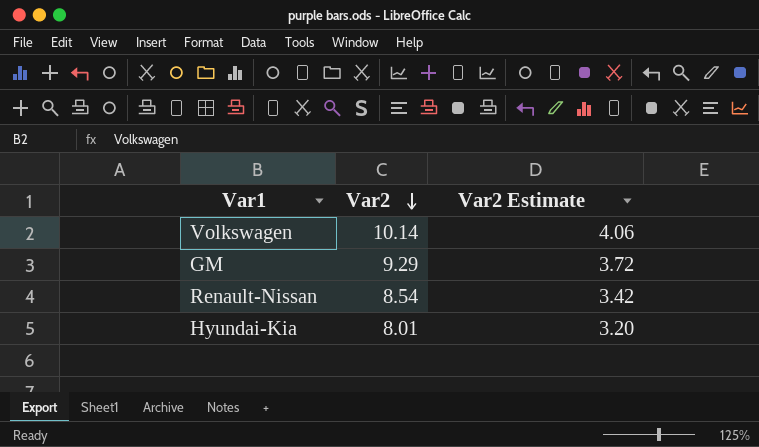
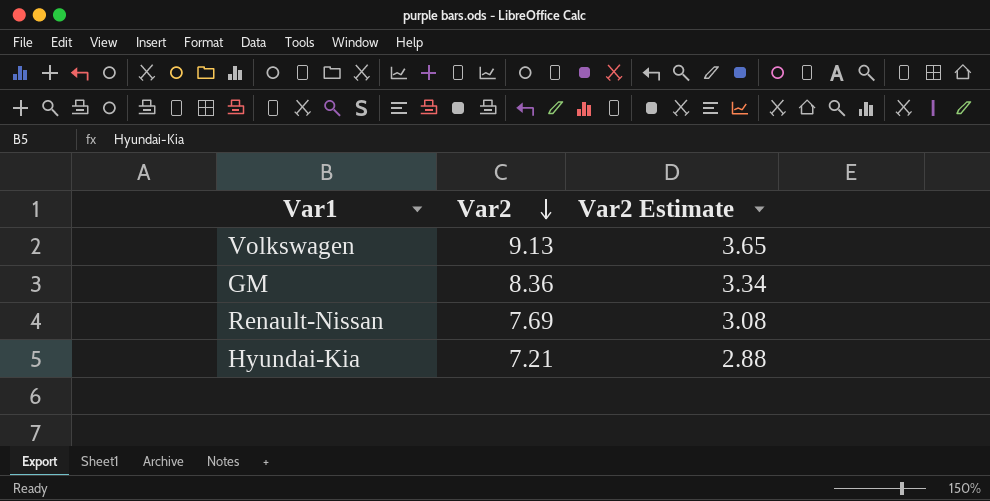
Volkswagen | Var2: 10.14 -> 9.13
Volkswagen | Var2 Estimate: 4.06 -> 3.65
GM | Var2: 9.29 -> 8.36
GM | Var2 Estimate: 3.72 -> 3.34
Renault-Nissan | Var2: 8.54 -> 7.69
Renault-Nissan | Var2 Estimate: 3.42 -> 3.08
Hyundai-Kia | Var2: 8.01 -> 7.21
Hyundai-Kia | Var2 Estimate: 3.20 -> 2.88

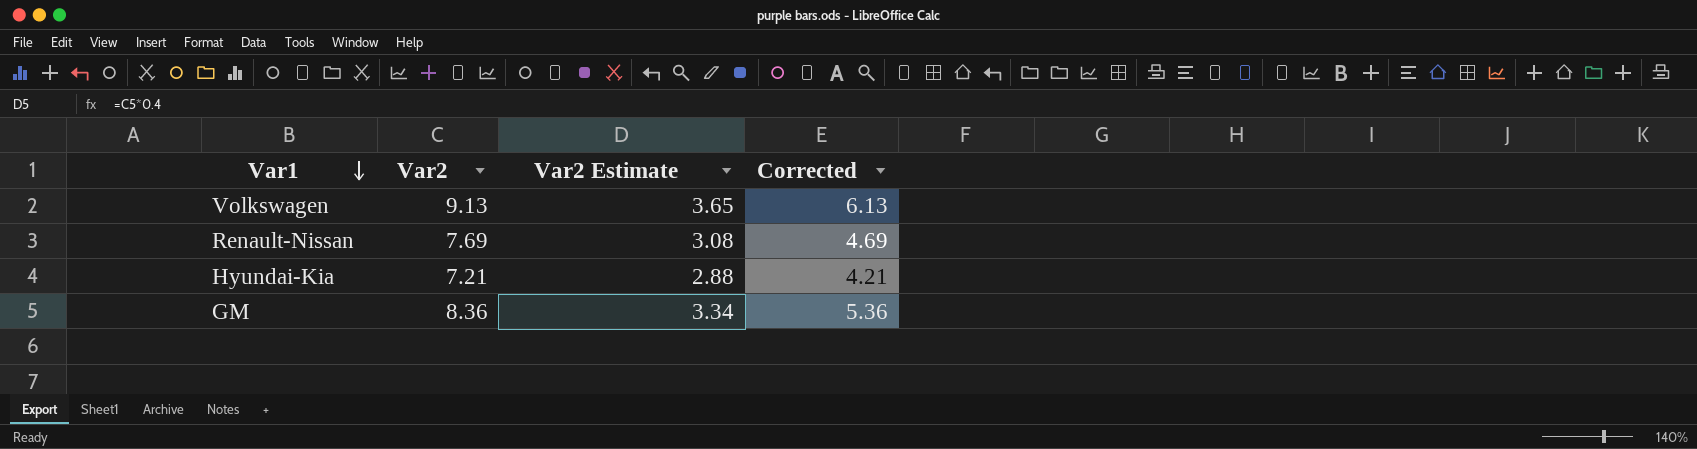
row order: Var2 descending -> Var1 descending
column Corrected | formula: none -> [Var2] - 3

